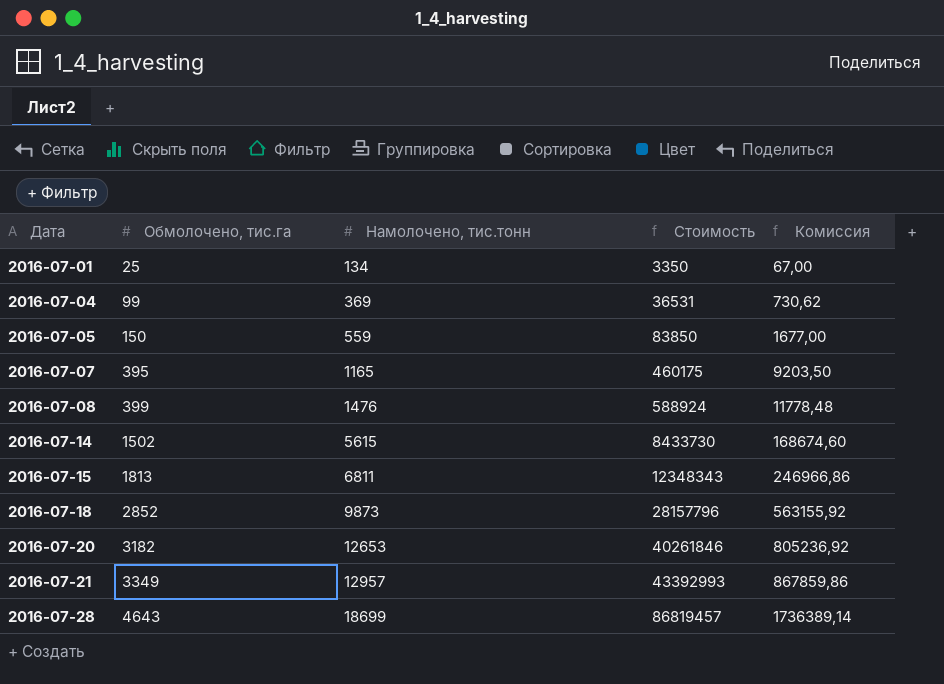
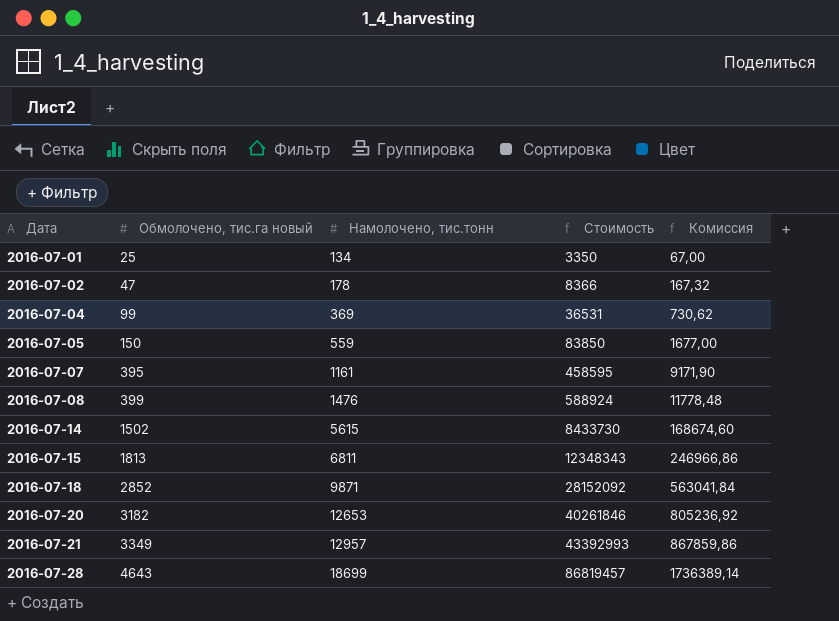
column name: Обмолочено, тис.га -> Обмолочено, тис.га новый
row 2016-07-02: none -> 47 | 178 | 8366 | 167,32
2016-07-07 | Намолочено, тис.тонн: 1165 -> 1161
2016-07-07 | Стоимость: 460175 -> 458595
2016-07-07 | Комиссия: 9203,50 -> 9171,90
2016-07-18 | Намолочено, тис.тонн: 9873 -> 9871
2016-07-18 | Стоимость: 28157796 -> 28152092
2016-07-18 | Комиссия: 563155,92 -> 563041,84

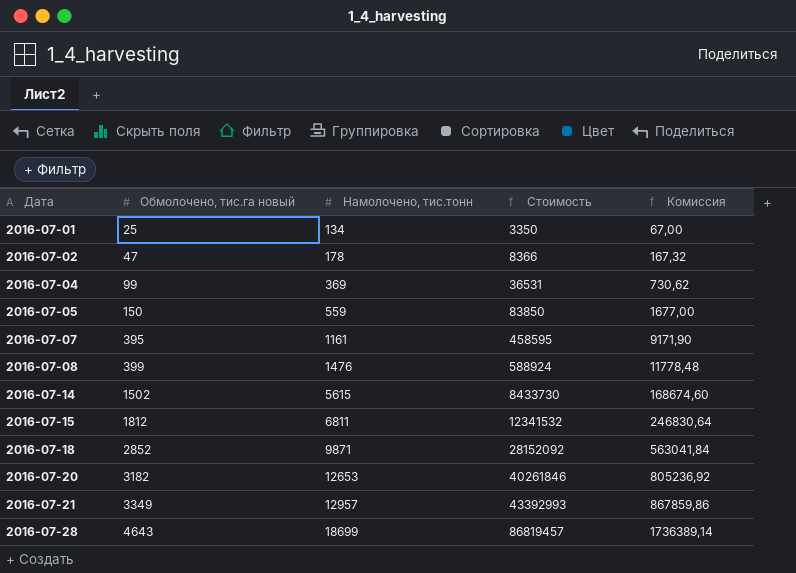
2016-07-15 | Обмолочено, тис.га новый: 1813 -> 1812
2016-07-15 | Стоимость: 12348343 -> 12341532
2016-07-15 | Комиссия: 246966,86 -> 246830,64

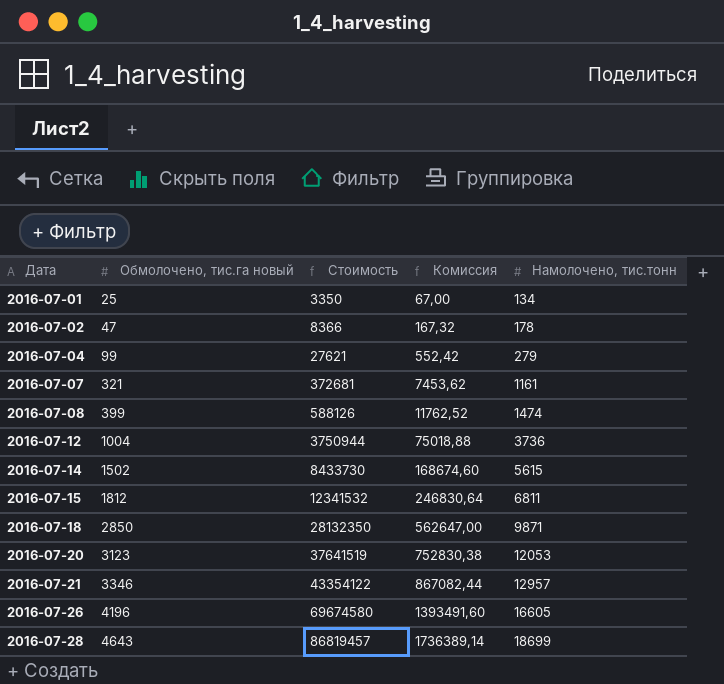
column Намолочено, тис.тонн | position: 3 -> 5
row 2016-07-05: 150 | 559 | 83850 | 1677,00 -> none
2016-07-04 | Стоимость: 36531 -> 27621
2016-07-04 | Комиссия: 730,62 -> 552,42
2016-07-04 | Намолочено, тис.тонн: 369 -> 279
2016-07-07 | Обмолочено, тис.га новый: 395 -> 321
2016-07-07 | Стоимость: 458595 -> 372681
2016-07-07 | Комиссия: 9171,90 -> 7453,62
2016-07-08 | Стоимость: 588924 -> 588126
2016-07-08 | Комиссия: 11778,48 -> 11762,52
2016-07-08 | Намолочено, тис.тонн: 1476 -> 1474
row 2016-07-12: none -> 1004 | 3750944 | 75018,88 | 3736
2016-07-18 | Обмолочено, тис.га новый: 2852 -> 2850
2016-07-18 | Стоимость: 28152092 -> 28132350
2016-07-18 | Комиссия: 563041,84 -> 562647,00
2016-07-20 | Обмолочено, тис.га новый: 3182 -> 3123
2016-07-20 | Стоимость: 40261846 -> 37641519
2016-07-20 | Комиссия: 805236,92 -> 752830,38
2016-07-20 | Намолочено, тис.тонн: 12653 -> 12053
2016-07-21 | Обмолочено, тис.га новый: 3349 -> 3346
2016-07-21 | Стоимость: 43392993 -> 43354122
2016-07-21 | Комиссия: 867859,86 -> 867082,44
row 2016-07-26: none -> 4196 | 69674580 | 1393491,60 | 16605

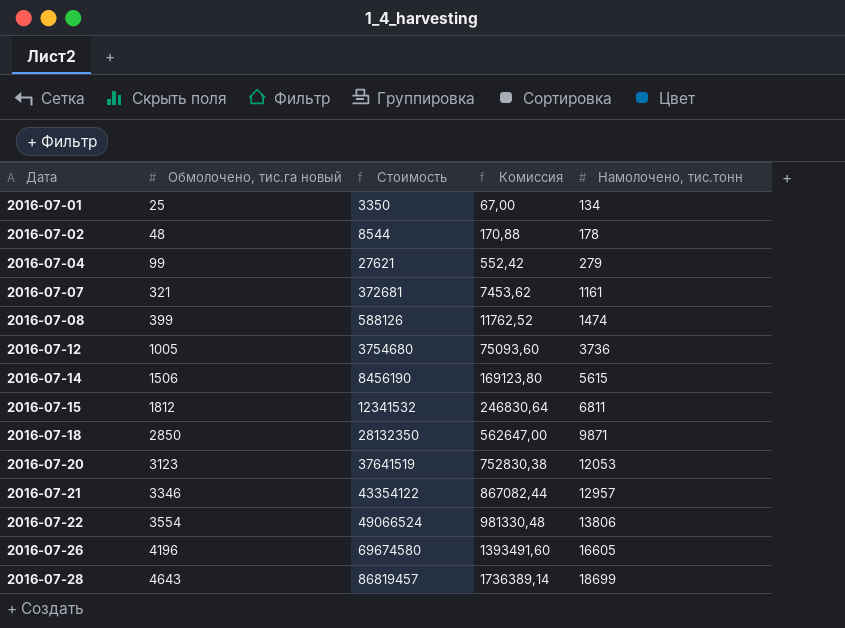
2016-07-02 | Обмолочено, тис.га новый: 47 -> 48
2016-07-02 | Стоимость: 8366 -> 8544
2016-07-02 | Комиссия: 167,32 -> 170,88
2016-07-12 | Обмолочено, тис.га новый: 1004 -> 1005
2016-07-12 | Стоимость: 3750944 -> 3754680
2016-07-12 | Комиссия: 75018,88 -> 75093,60
2016-07-14 | Обмолочено, тис.га новый: 1502 -> 1506
2016-07-14 | Стоимость: 8433730 -> 8456190
2016-07-14 | Комиссия: 168674,60 -> 169123,80
row 2016-07-22: none -> 3554 | 49066524 | 981330,48 | 13806

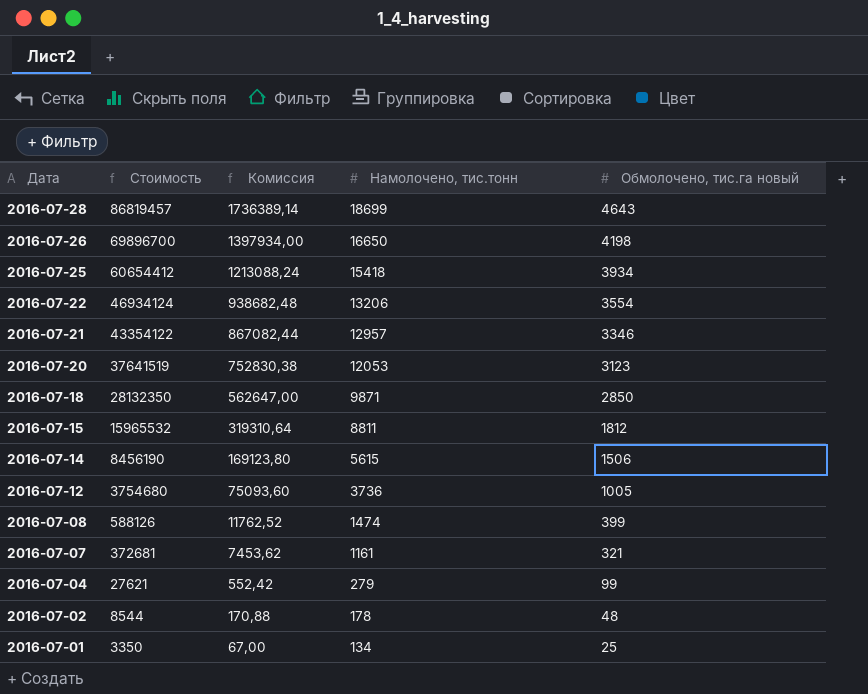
row order: Дата ascending -> Дата descending
column Обмолочено, тис.га новый | position: 2 -> 5
2016-07-26 | Стоимость: 69674580 -> 69896700
2016-07-26 | Комиссия: 1393491,60 -> 1397934,00
2016-07-26 | Намолочено, тис.тонн: 16605 -> 16650
2016-07-26 | Обмолочено, тис.га новый: 4196 -> 4198
row 2016-07-25: none -> 60654412 | 1213088,24 | 15418 | 3934
2016-07-22 | Стоимость: 49066524 -> 46934124
2016-07-22 | Комиссия: 981330,48 -> 938682,48
2016-07-22 | Намолочено, тис.тонн: 13806 -> 13206
2016-07-15 | Стоимость: 12341532 -> 15965532
2016-07-15 | Комиссия: 246830,64 -> 319310,64
2016-07-15 | Намолочено, тис.тонн: 6811 -> 8811

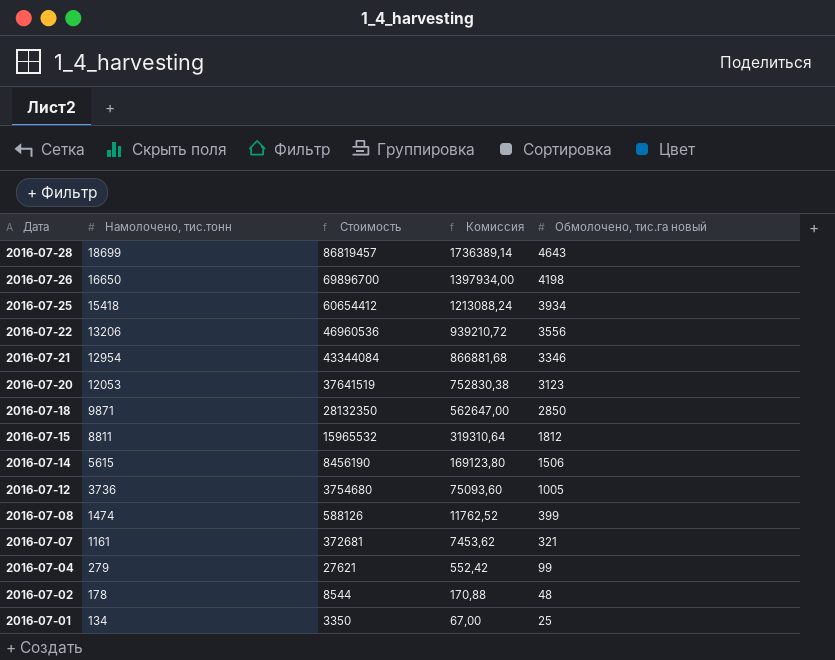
column Намолочено, тис.тонн | position: 4 -> 2
2016-07-22 | Стоимость: 46934124 -> 46960536
2016-07-22 | Комиссия: 938682,48 -> 939210,72
2016-07-22 | Обмолочено, тис.га новый: 3554 -> 3556
2016-07-21 | Намолочено, тис.тонн: 12957 -> 12954
2016-07-21 | Стоимость: 43354122 -> 43344084
2016-07-21 | Комиссия: 867082,44 -> 866881,68

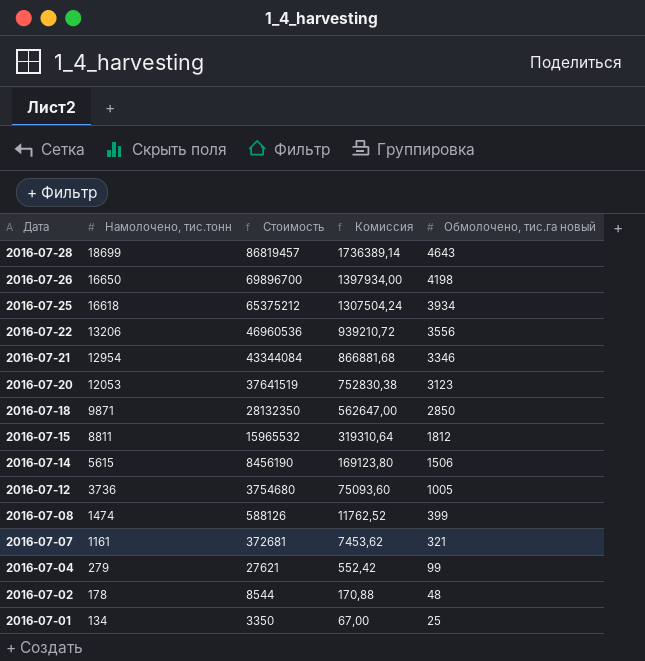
2016-07-25 | Намолочено, тис.тонн: 15418 -> 16618
2016-07-25 | Стоимость: 60654412 -> 65375212
2016-07-25 | Комиссия: 1213088,24 -> 1307504,24

